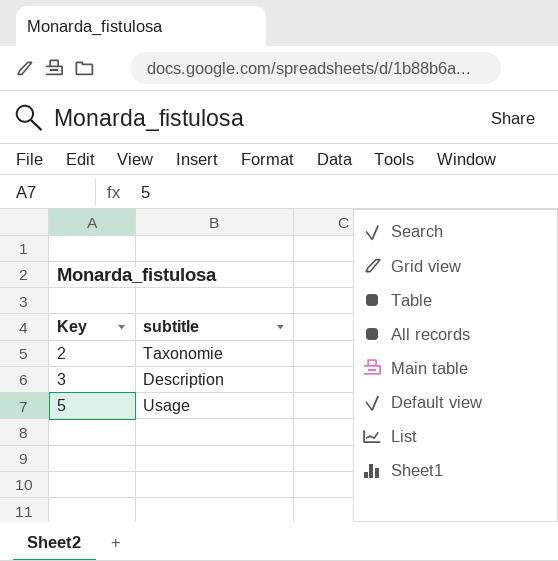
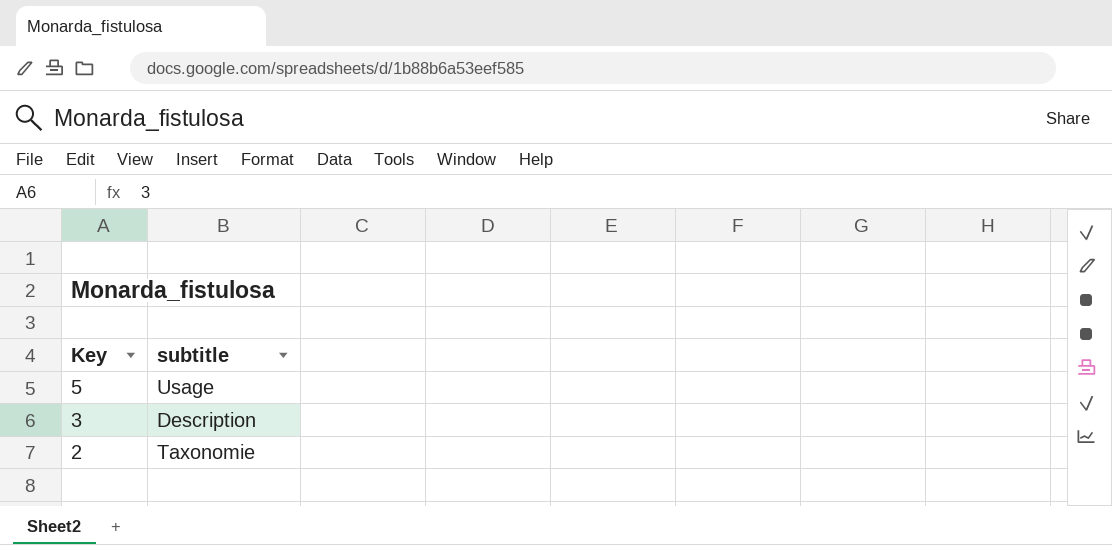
row order: Key ascending -> Key descending

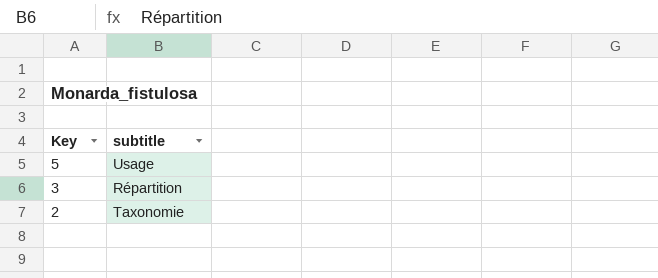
3 | subtitle: Description -> Répartition

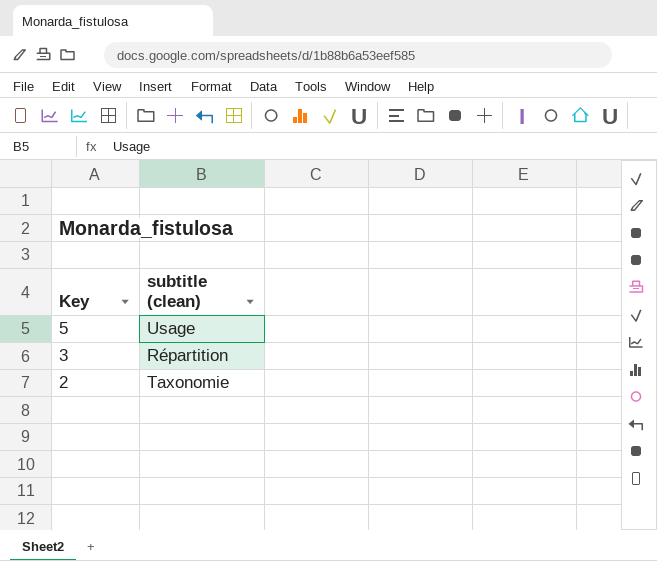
column name: subtitle -> subtitle (clean)

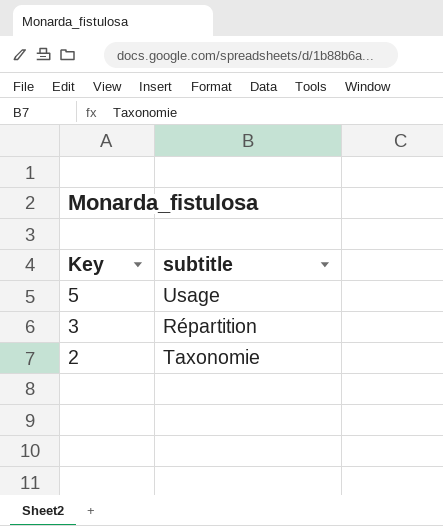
column name: subtitle (clean) -> subtitle

